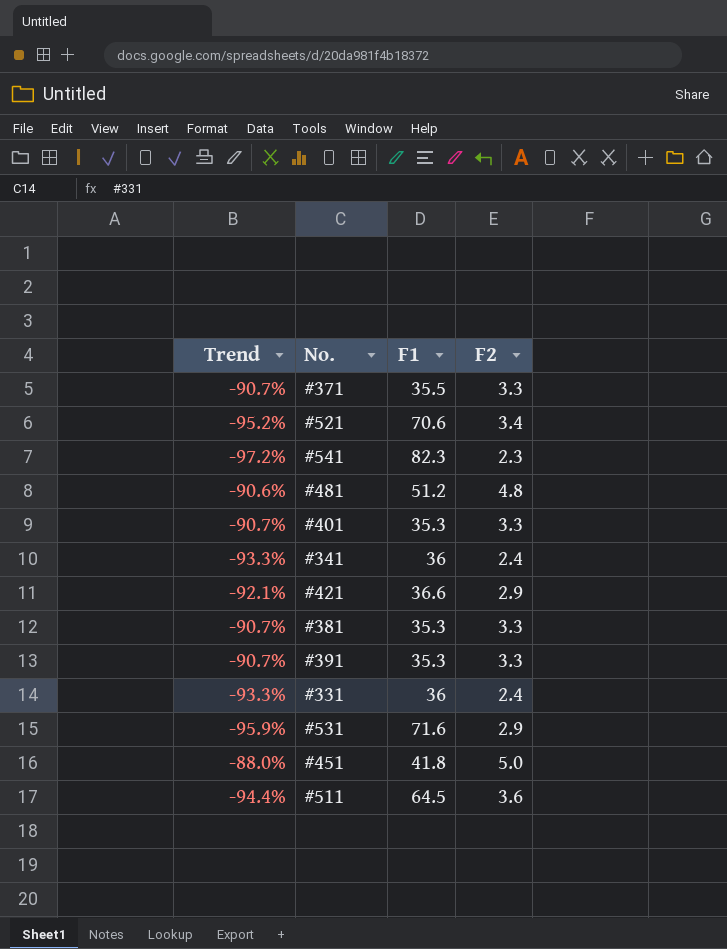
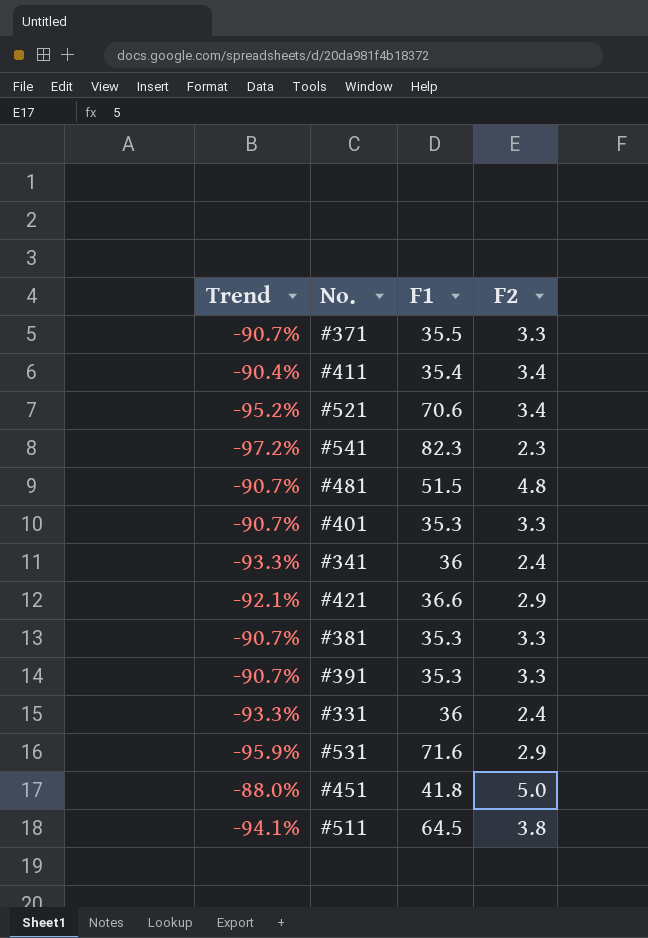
row #411: none -> -90.4% | 35.4 | 3.4
#481 | Trend: -90.6% -> -90.7%
#481 | F1: 51.2 -> 51.5
#511 | Trend: -94.4% -> -94.1%
#511 | F2: 3.6 -> 3.8

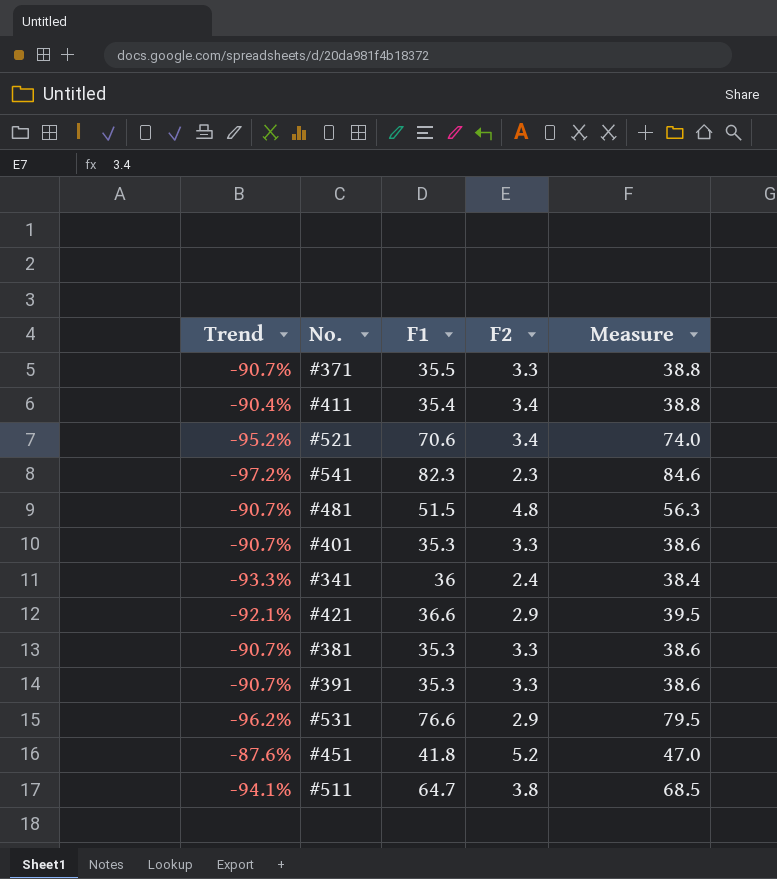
column Measure | formula: none -> [F1] + [F2]
row #331: -93.3% | 36 | 2.4 -> none
#531 | Trend: -95.9% -> -96.2%
#531 | F1: 71.6 -> 76.6
#451 | Trend: -88.0% -> -87.6%
#451 | F2: 5.0 -> 5.2
#511 | F1: 64.5 -> 64.7

